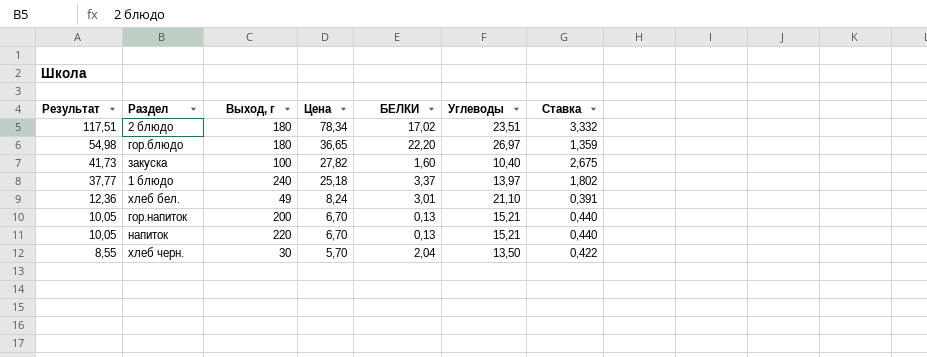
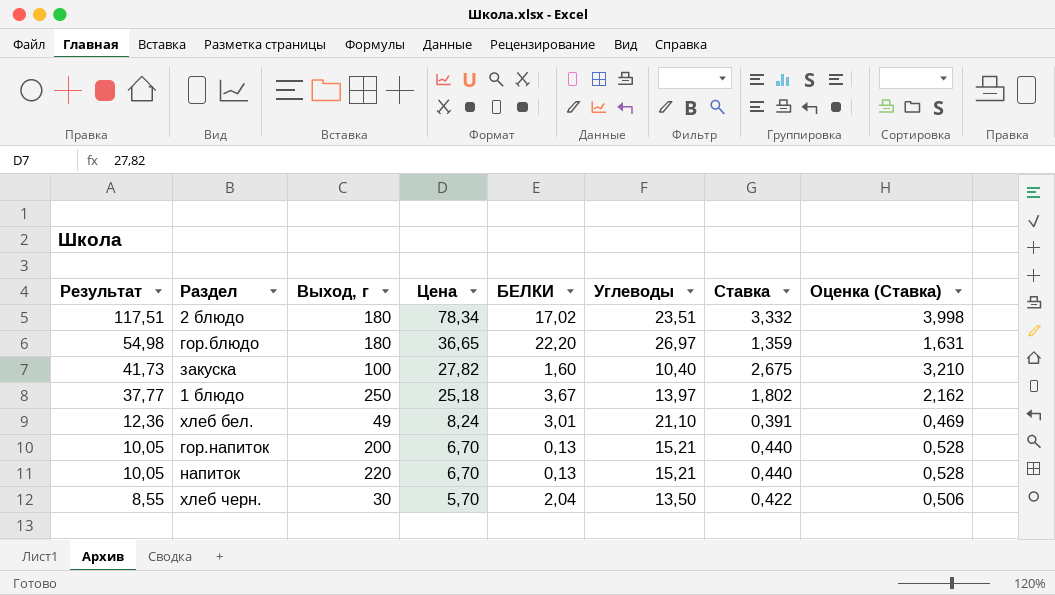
column Оценка (Ставка) | formula: none -> [Ставка] * 1,2
1 блюдо | Выход, г: 240 -> 250
1 блюдо | БЕЛКИ: 3,37 -> 3,67

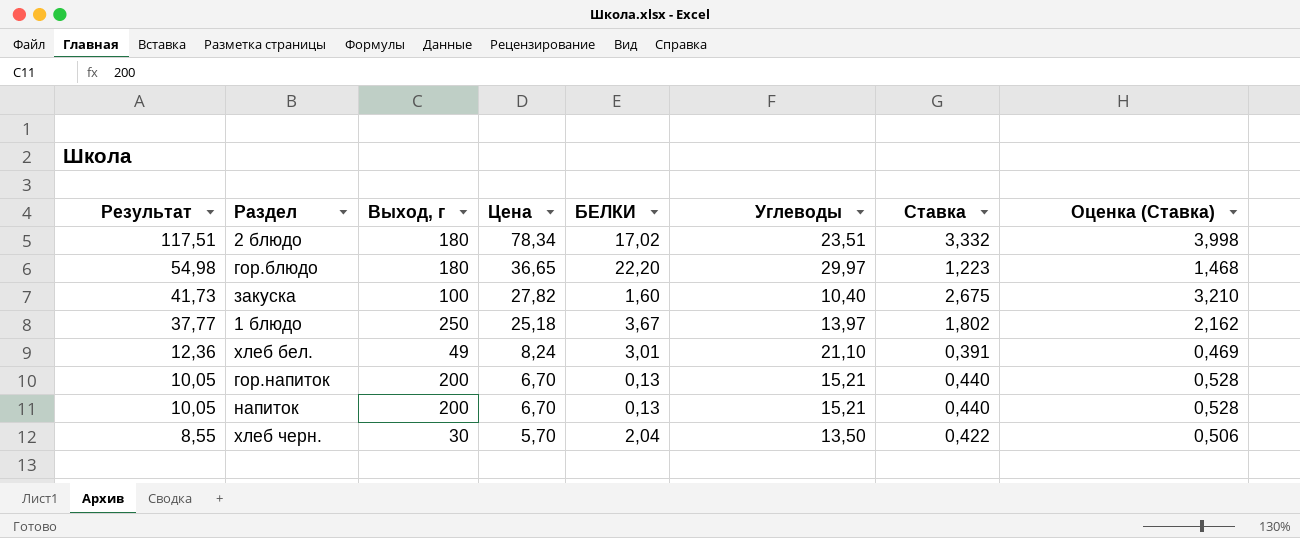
гор.блюдо | Углеводы: 26,97 -> 29,97
гор.блюдо | Ставка: 1,359 -> 1,223
гор.блюдо | Оценка (Ставка): 1,631 -> 1,468
напиток | Выход, г: 220 -> 200

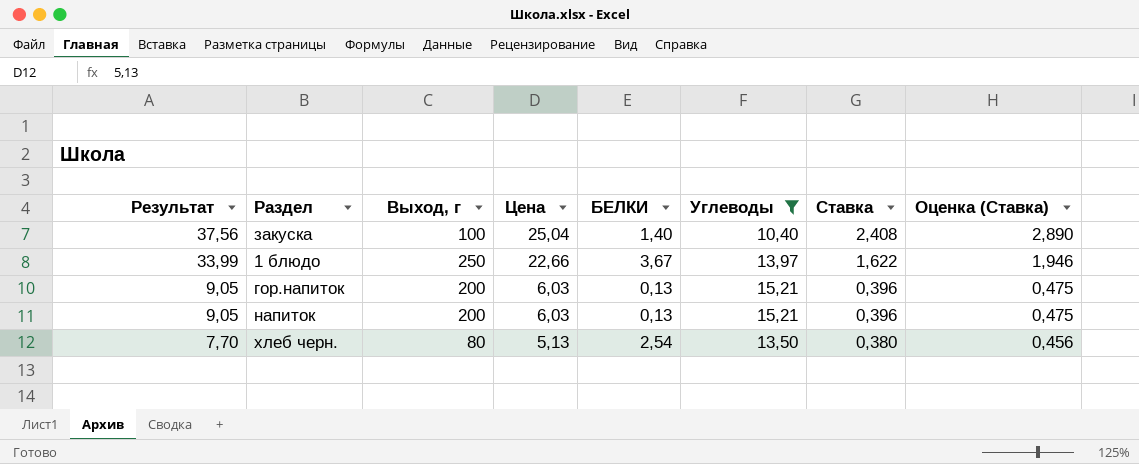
filter: none -> Углеводы <= 15,21
закуска | Результат: 41,73 -> 37,56
закуска | Цена: 27,82 -> 25,04
закуска | БЕЛКИ: 1,60 -> 1,40
закуска | Ставка: 2,675 -> 2,408
закуска | Оценка (Ставка): 3,210 -> 2,890
1 блюдо | Результат: 37,77 -> 33,99
1 блюдо | Цена: 25,18 -> 22,66
1 блюдо | Ставка: 1,802 -> 1,622
1 блюдо | Оценка (Ставка): 2,162 -> 1,946
гор.напиток | Результат: 10,05 -> 9,05
гор.напиток | Цена: 6,70 -> 6,03
гор.напиток | Ставка: 0,440 -> 0,396
гор.напиток | Оценка (Ставка): 0,528 -> 0,475
напиток | Результат: 10,05 -> 9,05
напиток | Цена: 6,70 -> 6,03
напиток | Ставка: 0,440 -> 0,396
напиток | Оценка (Ставка): 0,528 -> 0,475
хлеб черн. | Результат: 8,55 -> 7,70
хлеб черн. | Выход, г: 30 -> 80
хлеб черн. | Цена: 5,70 -> 5,13
хлеб черн. | БЕЛКИ: 2,04 -> 2,54
хлеб черн. | Ставка: 0,422 -> 0,380
хлеб черн. | Оценка (Ставка): 0,506 -> 0,456

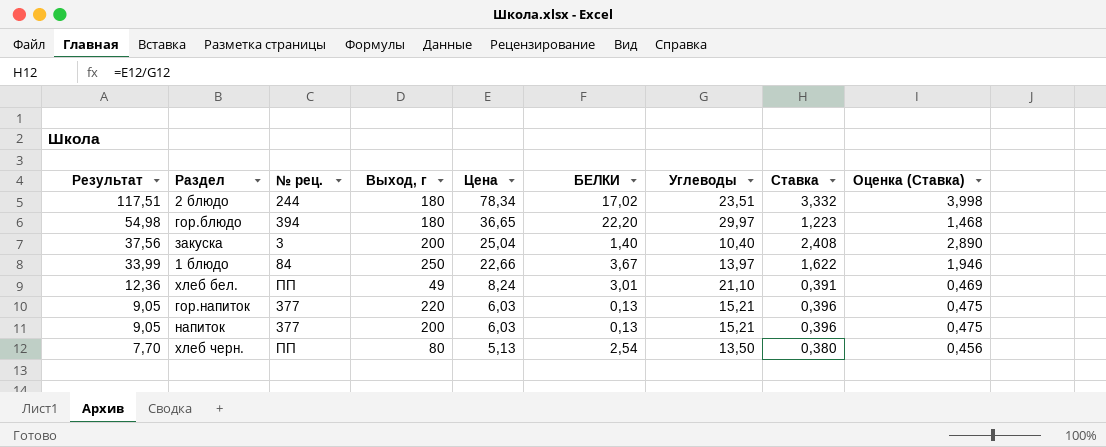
filter: Углеводы <= 15,21 -> none
column № рец. | position: none -> 3
закуска | Выход, г: 100 -> 200
гор.напиток | Выход, г: 200 -> 220

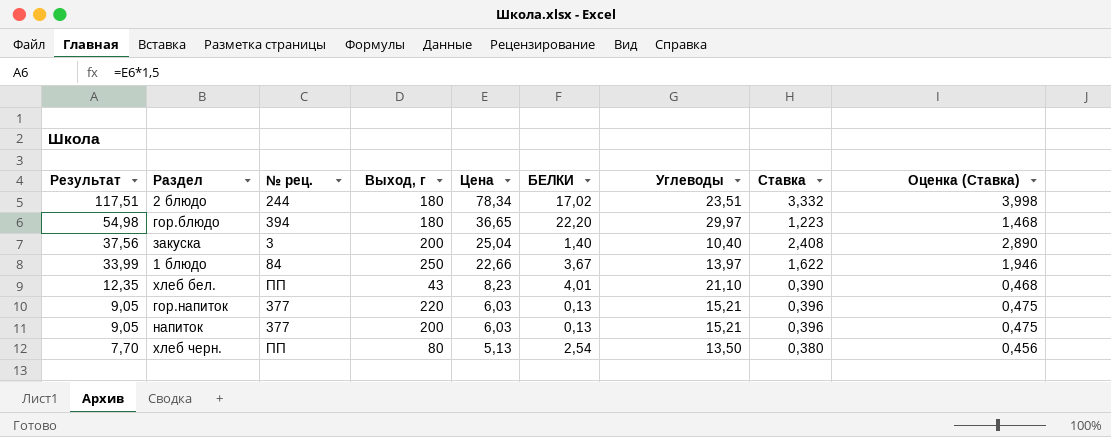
хлеб бел. | Результат: 12,36 -> 12,35
хлеб бел. | Выход, г: 49 -> 43
хлеб бел. | Цена: 8,24 -> 8,23
хлеб бел. | БЕЛКИ: 3,01 -> 4,01
хлеб бел. | Ставка: 0,391 -> 0,390
хлеб бел. | Оценка (Ставка): 0,469 -> 0,468

